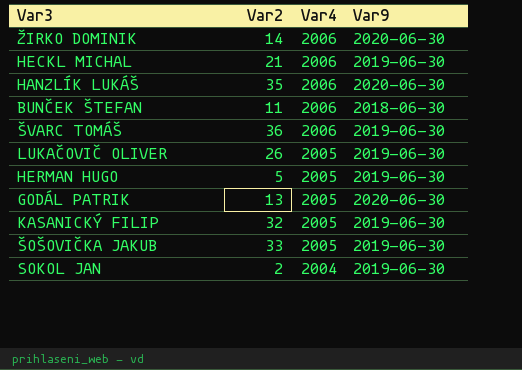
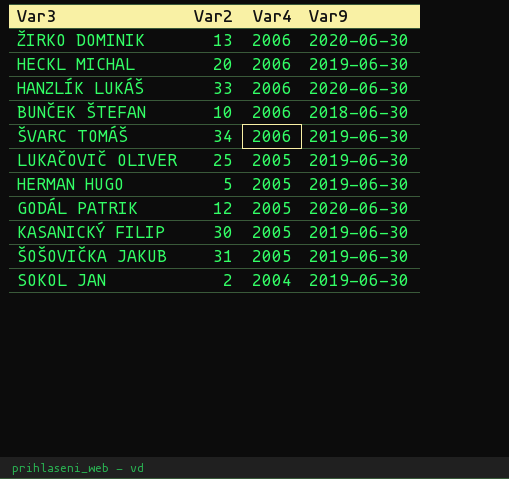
ŽIRKO DOMINIK | Var2: 14 -> 13
HECKL MICHAL | Var2: 21 -> 20
HANZLÍK LUKÁŠ | Var2: 35 -> 33
BUNČEK ŠTEFAN | Var2: 11 -> 10
ŠVARC TOMÁŠ | Var2: 36 -> 34
LUKAČOVIČ OLIVER | Var2: 26 -> 25
GODÁL PATRIK | Var2: 13 -> 12
KASANICKÝ FILIP | Var2: 32 -> 30
ŠOŠOVIČKA JAKUB | Var2: 33 -> 31

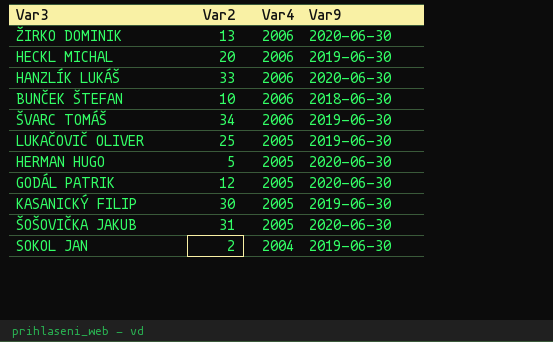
HERMAN HUGO | Var9: 2019-06-30 -> 2020-06-30
ŠOŠOVIČKA JAKUB | Var9: 2019-06-30 -> 2020-06-30

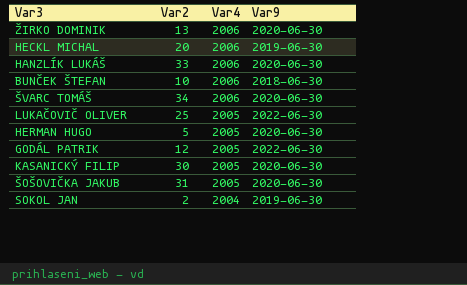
ŠVARC TOMÁŠ | Var9: 2019-06-30 -> 2020-06-30
LUKAČOVIČ OLIVER | Var9: 2019-06-30 -> 2022-06-30
GODÁL PATRIK | Var9: 2020-06-30 -> 2022-06-30
KASANICKÝ FILIP | Var9: 2019-06-30 -> 2020-06-30

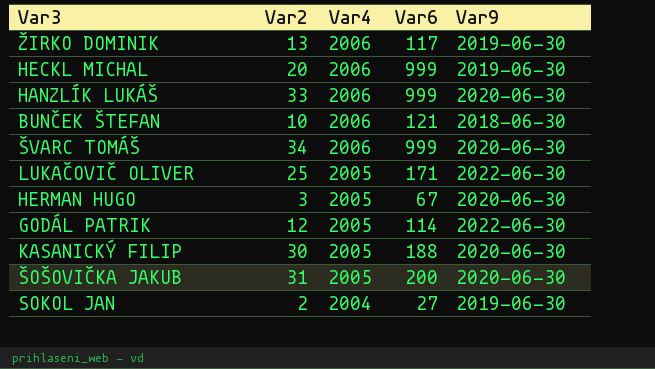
column Var6 | position: none -> 4
ŽIRKO DOMINIK | Var9: 2020-06-30 -> 2019-06-30
HERMAN HUGO | Var2: 5 -> 3

